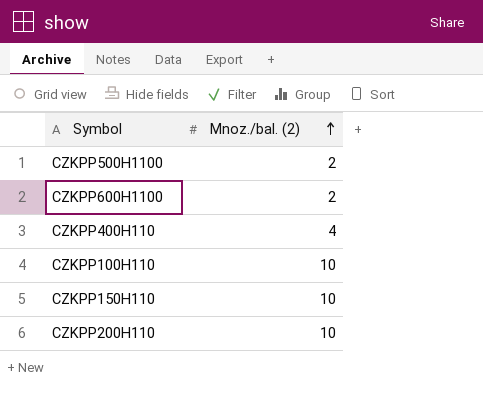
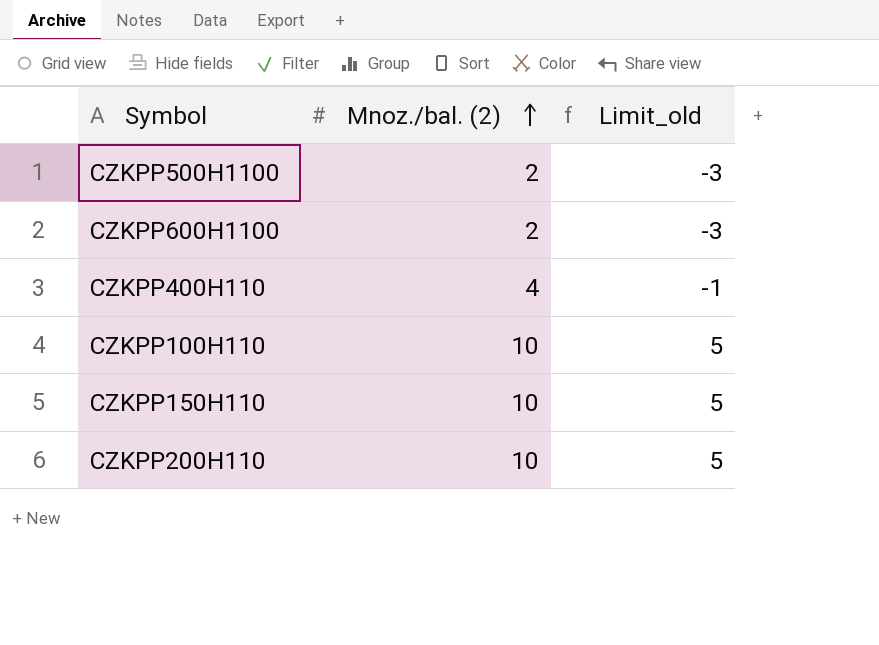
column Limit_old | formula: none -> [Mnoz./bal. (2)] - 5

